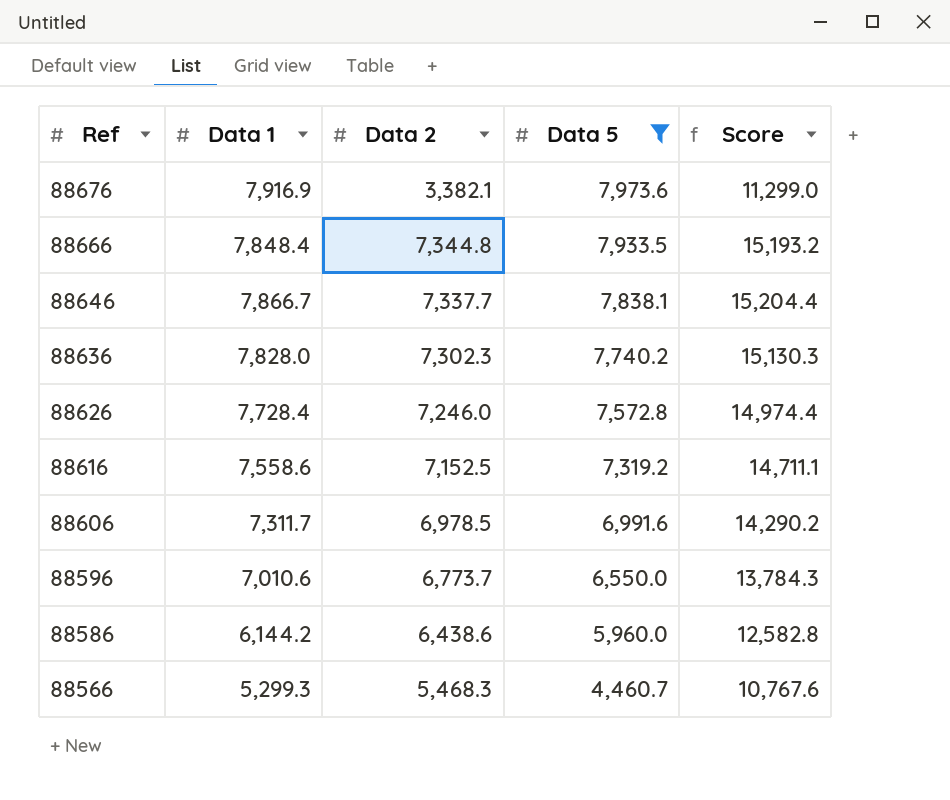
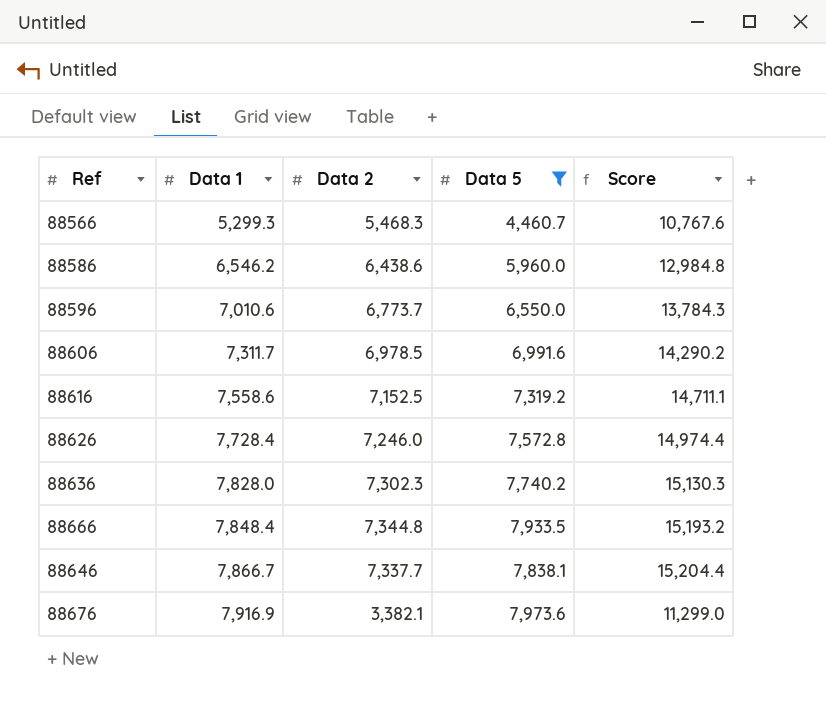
row order: Ref descending -> Data 1 ascending
88586 | Data 1: 6,144.2 -> 6,546.2
88586 | Score: 12,582.8 -> 12,984.8

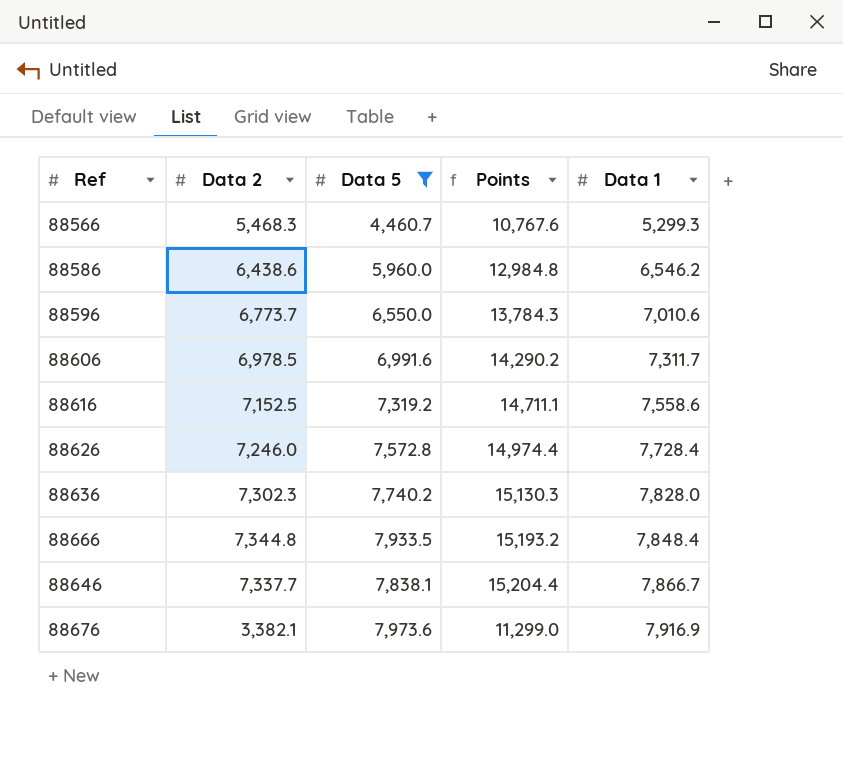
column name: Score -> Points
column Data 1 | position: 2 -> 5

